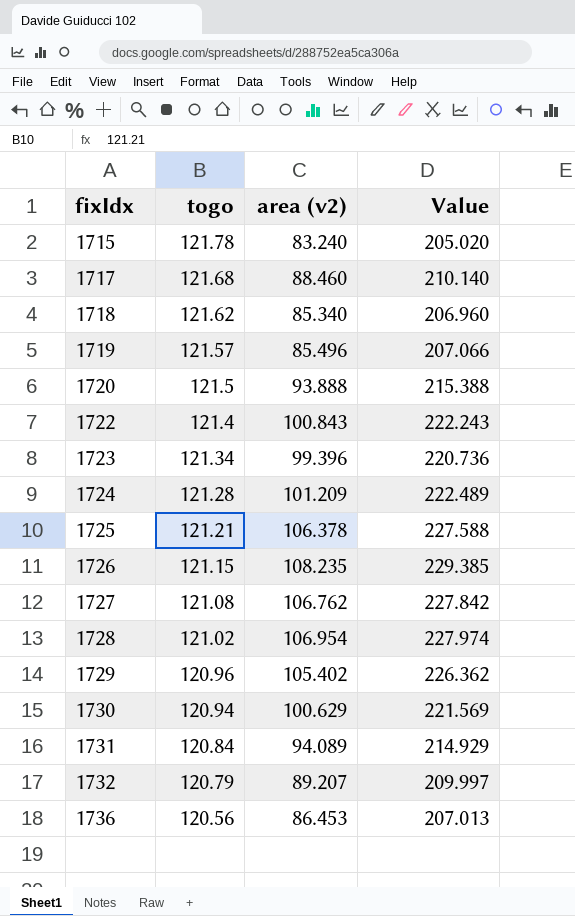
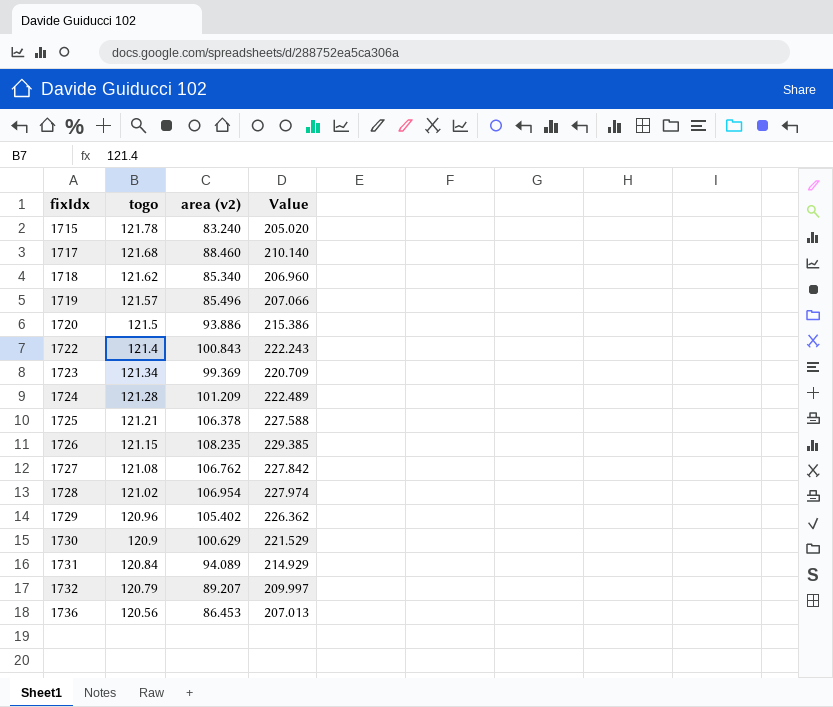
1720 | area (v2): 93.888 -> 93.886
1720 | Value: 215.388 -> 215.386
1723 | area (v2): 99.396 -> 99.369
1723 | Value: 220.736 -> 220.709
1730 | togo: 120.94 -> 120.9
1730 | Value: 221.569 -> 221.529

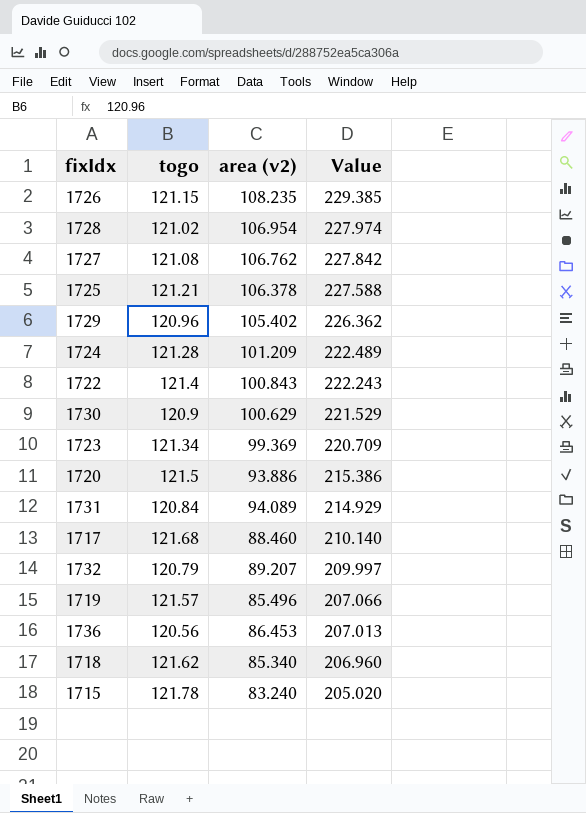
row order: fixIdx ascending -> Value descending

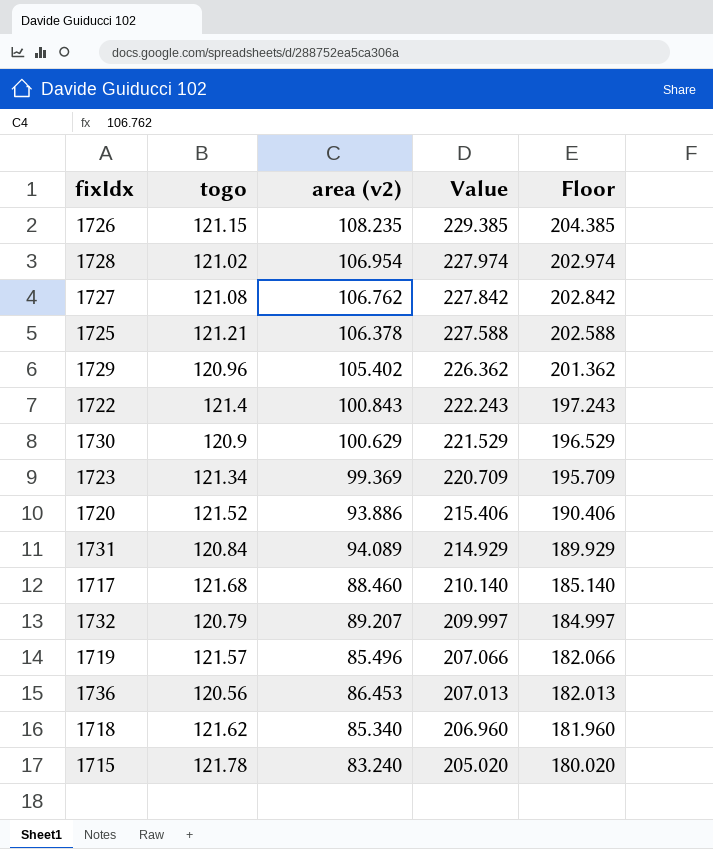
column Floor | formula: none -> [Value] - 25
row 1724: 121.28 | 101.209 | 222.489 -> none
1720 | togo: 121.5 -> 121.52
1720 | Value: 215.386 -> 215.406

